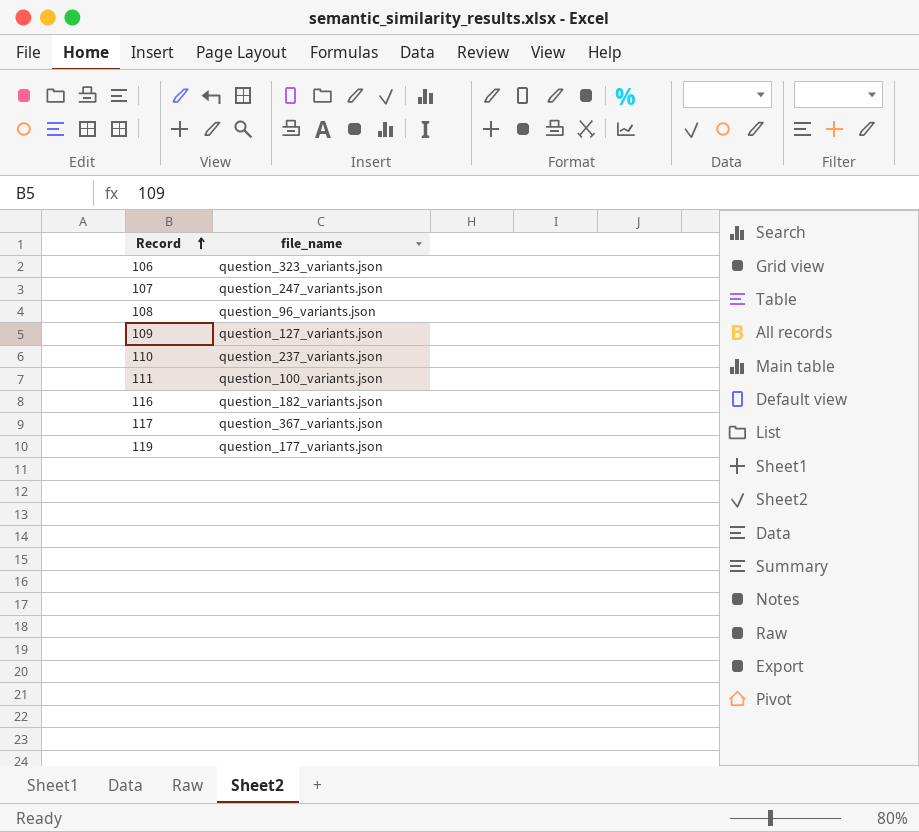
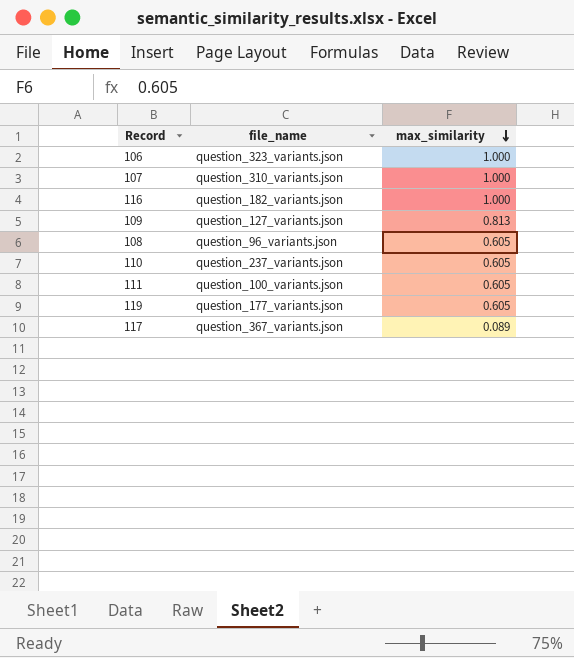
row order: Record ascending -> max_similarity descending
column max_similarity | position: none -> 3
107 | file_name: question_247_variants.json -> question_310_variants.json

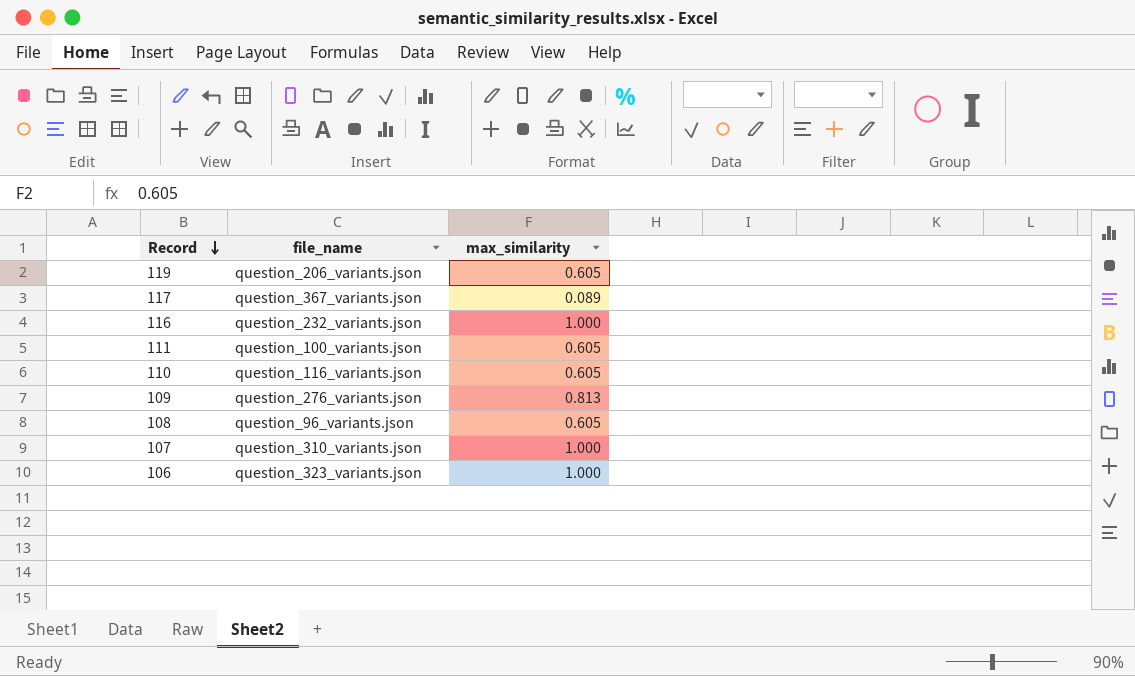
row order: max_similarity descending -> Record descending
119 | file_name: question_177_variants.json -> question_206_variants.json
116 | file_name: question_182_variants.json -> question_232_variants.json
110 | file_name: question_237_variants.json -> question_116_variants.json
109 | file_name: question_127_variants.json -> question_276_variants.json

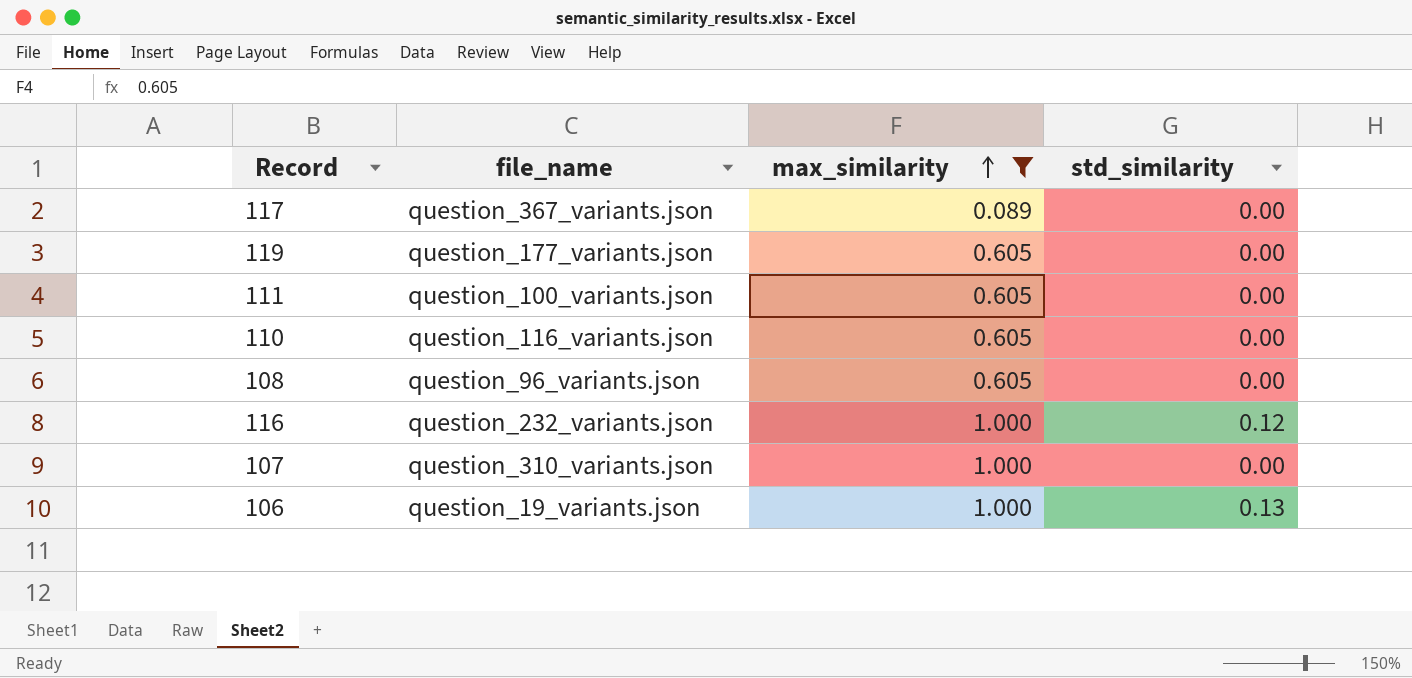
filter: none -> max_similarity != 0.813
row order: Record descending -> max_similarity ascending
column std_similarity | position: none -> 4
119 | file_name: question_206_variants.json -> question_177_variants.json
106 | file_name: question_323_variants.json -> question_19_variants.json

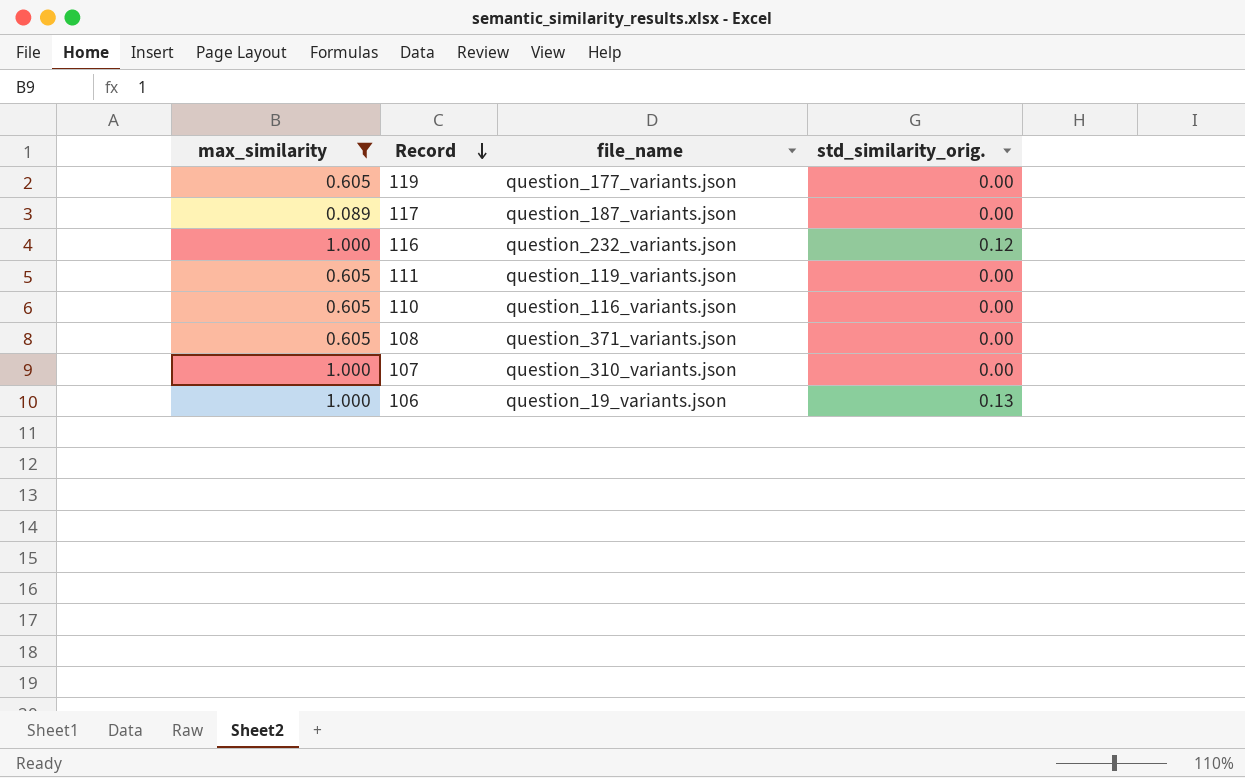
row order: max_similarity ascending -> Record descending
column max_similarity | position: 3 -> 1
column name: std_similarity -> std_similarity_orig.
117 | file_name: question_367_variants.json -> question_187_variants.json
111 | file_name: question_100_variants.json -> question_119_variants.json
108 | file_name: question_96_variants.json -> question_371_variants.json

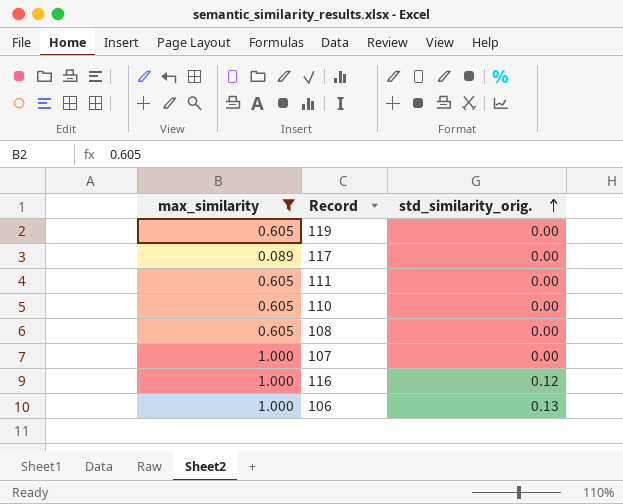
row order: Record descending -> std_similarity_orig. ascending
column file_name | position: 3 -> none

